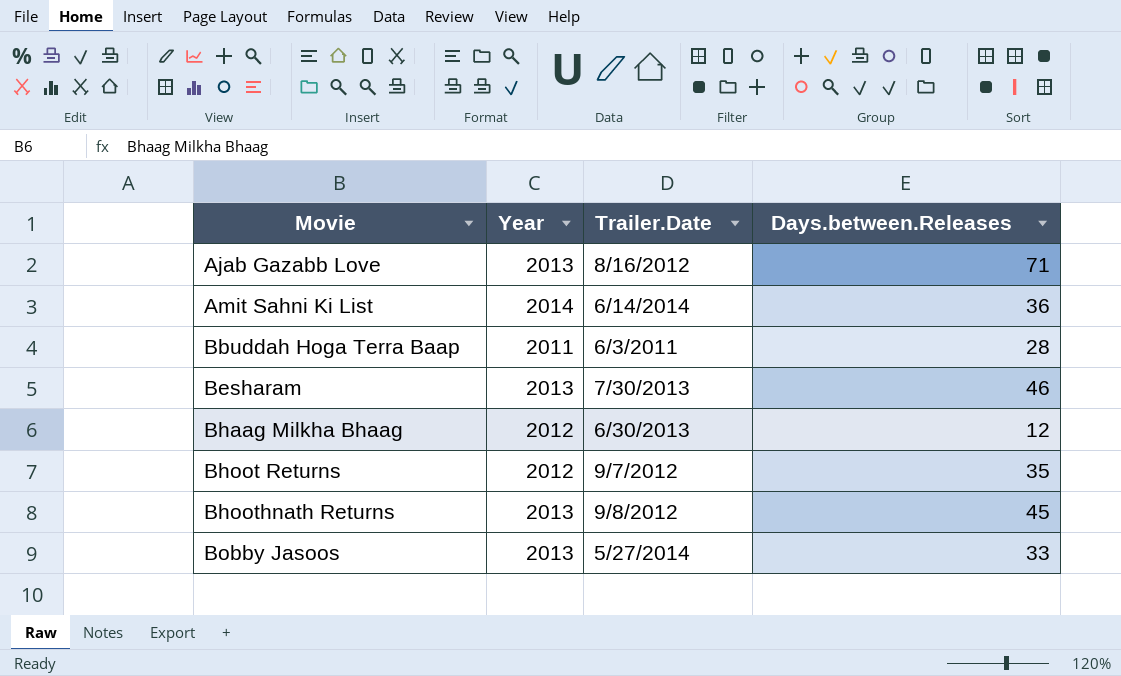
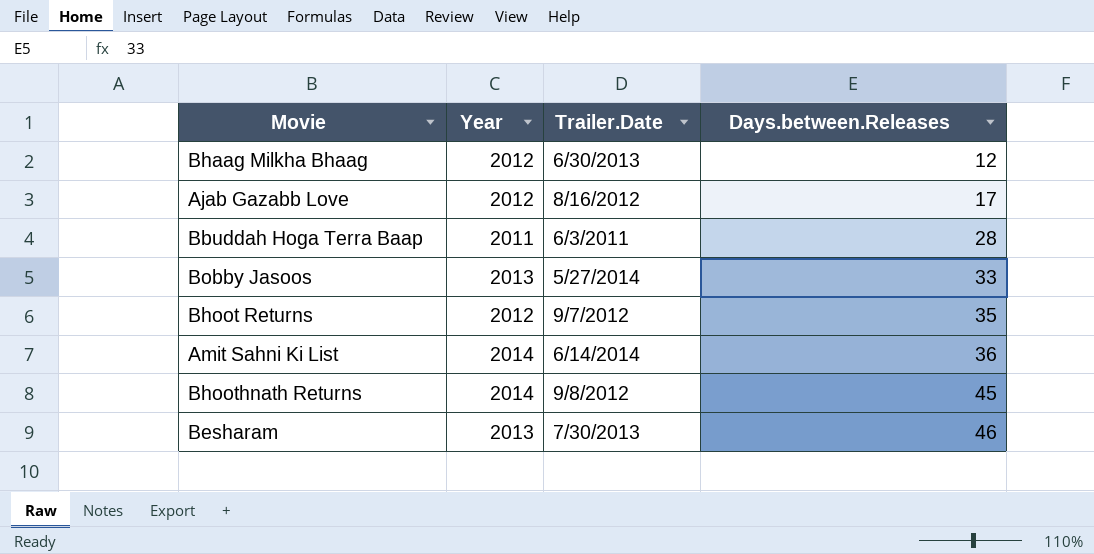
row order: Movie ascending -> Days.between.Releases ascending
Ajab Gazabb Love | Year: 2013 -> 2012
Ajab Gazabb Love | Days.between.Releases: 71 -> 17
Bhoothnath Returns | Year: 2013 -> 2014

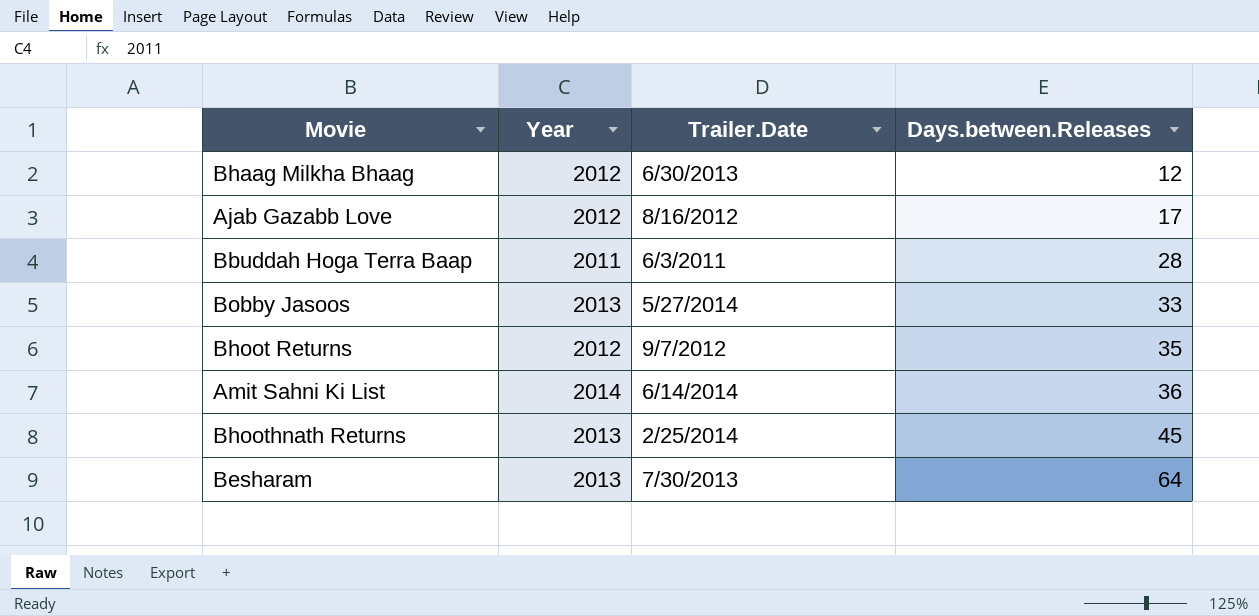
Bhoothnath Returns | Year: 2014 -> 2013
Bhoothnath Returns | Trailer.Date: 9/8/2012 -> 2/25/2014
Besharam | Days.between.Releases: 46 -> 64

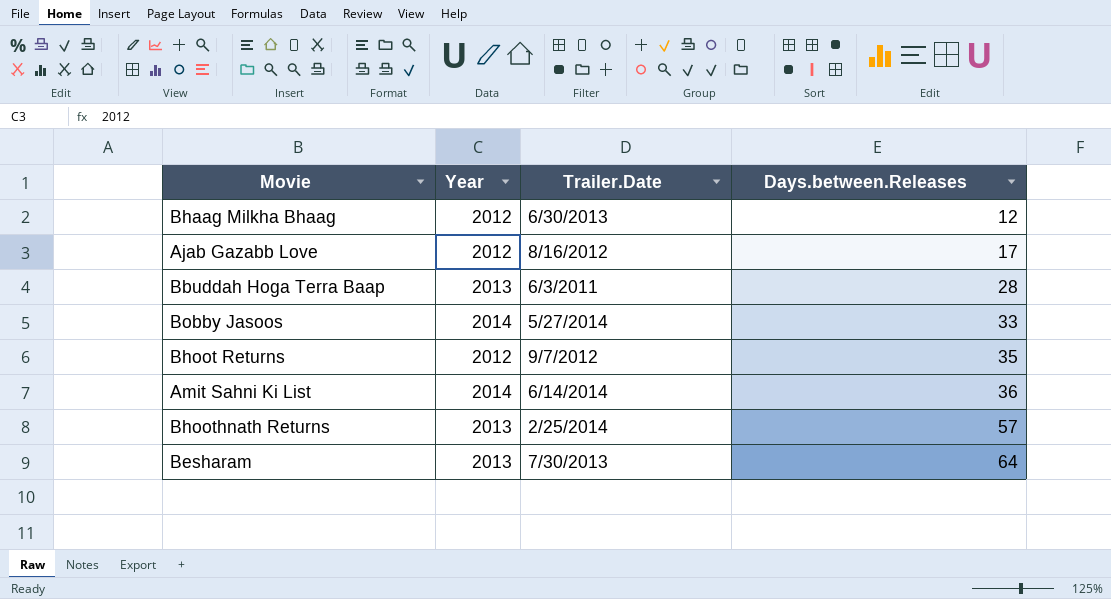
Bbuddah Hoga Terra Baap | Year: 2011 -> 2013
Bobby Jasoos | Year: 2013 -> 2014
Bhoothnath Returns | Days.between.Releases: 45 -> 57

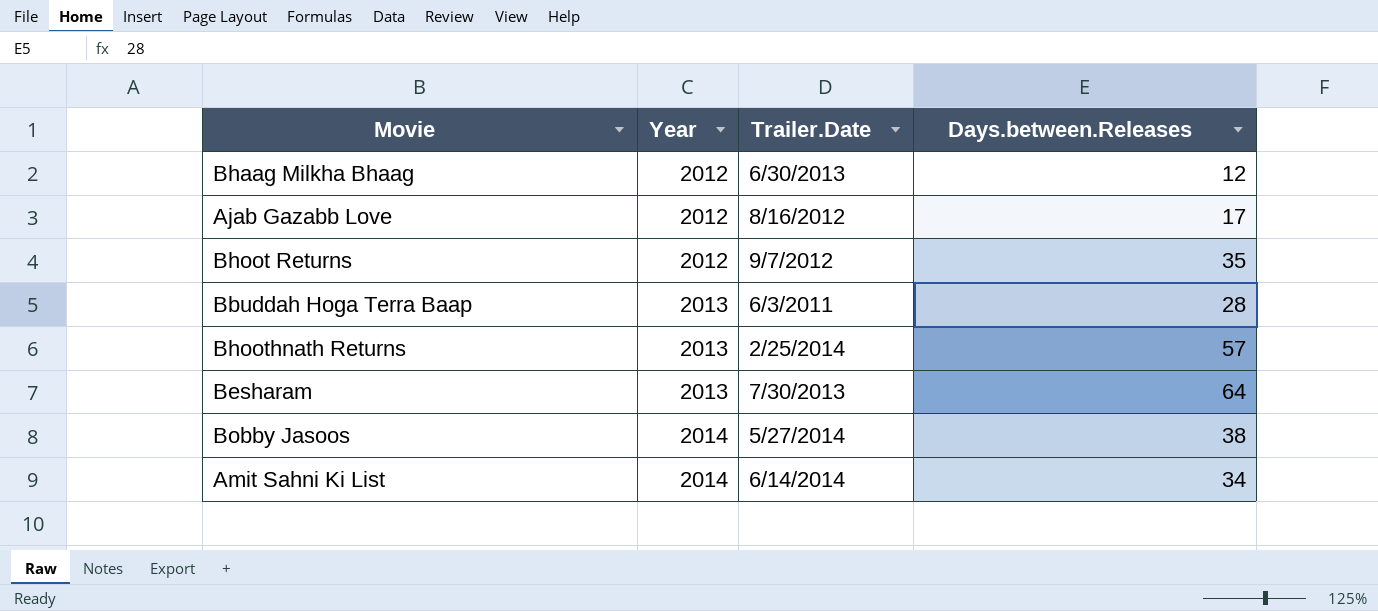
row order: Days.between.Releases ascending -> Year ascending
Bobby Jasoos | Days.between.Releases: 33 -> 38
Amit Sahni Ki List | Days.between.Releases: 36 -> 34

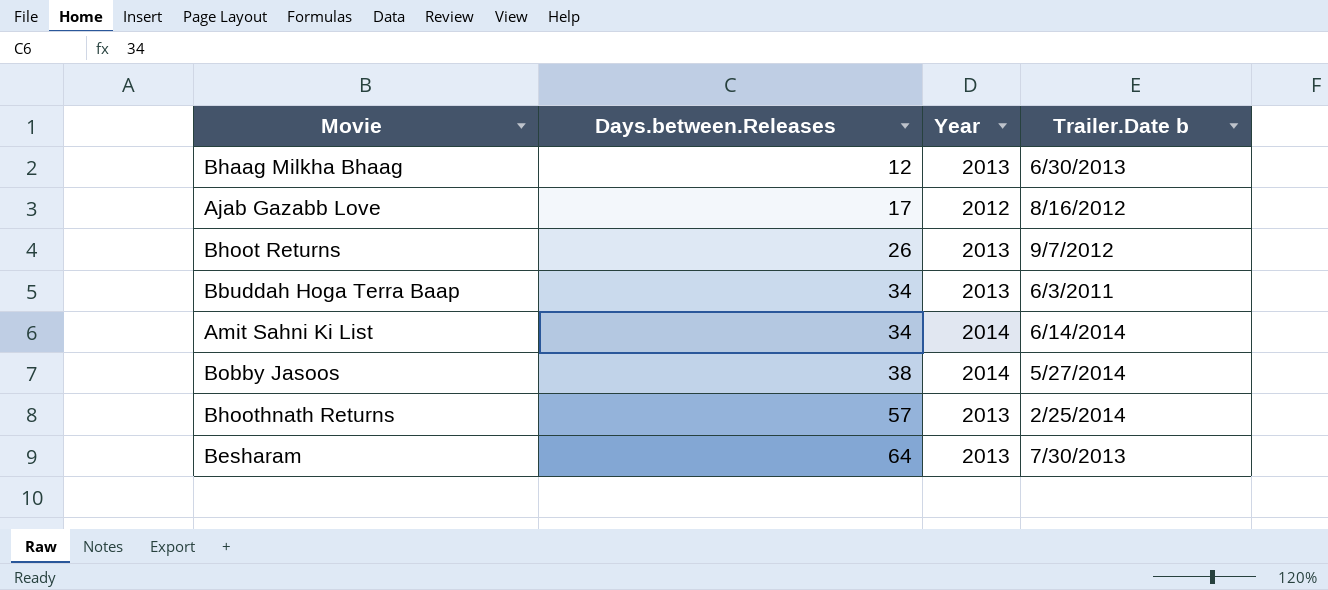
row order: Year ascending -> Days.between.Releases ascending
column Days.between.Releases | position: 4 -> 2
column name: Trailer.Date -> Trailer.Date b
Bhaag Milkha Bhaag | Year: 2012 -> 2013
Bhoot Returns | Days.between.Releases: 35 -> 26
Bhoot Returns | Year: 2012 -> 2013
Bbuddah Hoga Terra Baap | Days.between.Releases: 28 -> 34

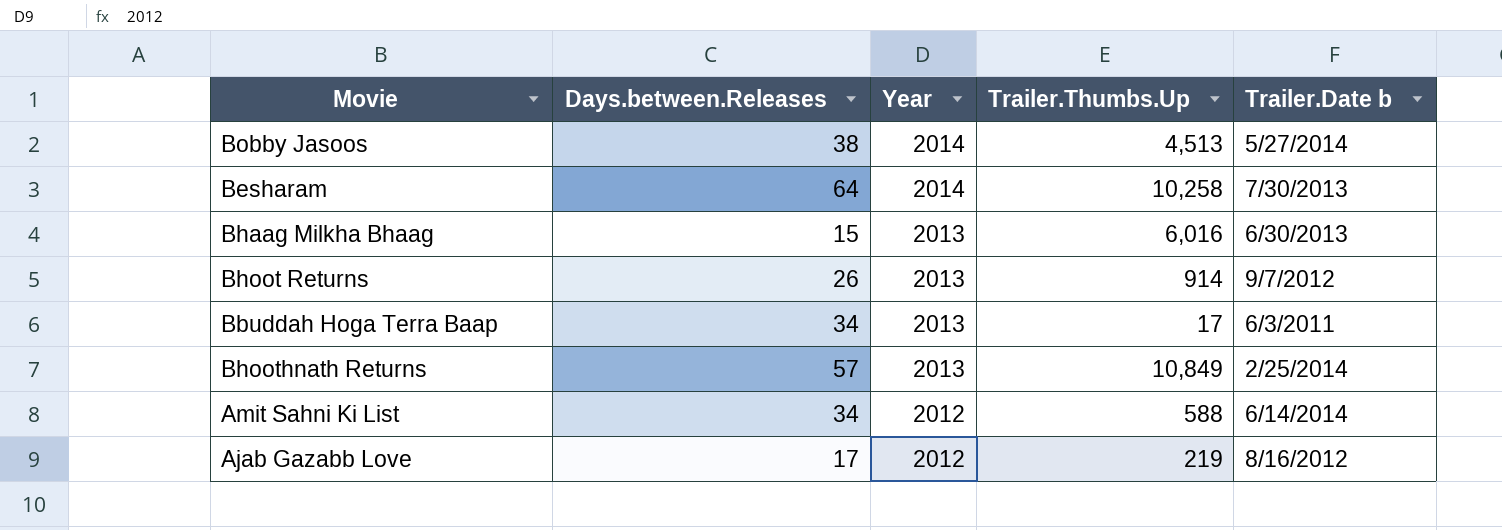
row order: Days.between.Releases ascending -> Year descending
column Trailer.Thumbs.Up | position: none -> 4
Besharam | Year: 2013 -> 2014
Bhaag Milkha Bhaag | Days.between.Releases: 12 -> 15
Amit Sahni Ki List | Year: 2014 -> 2012

